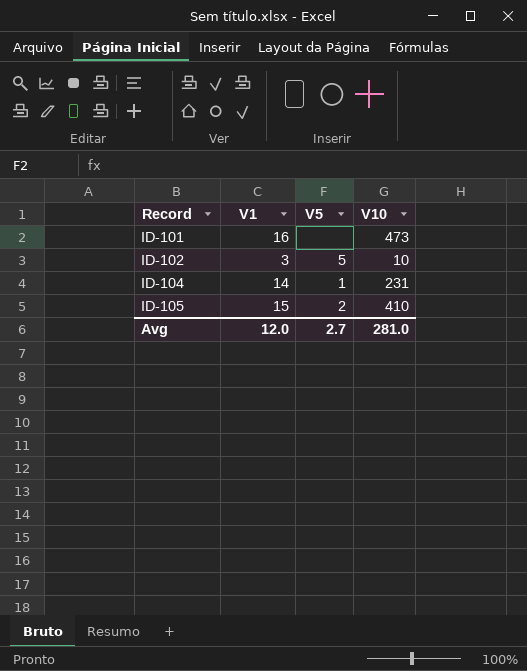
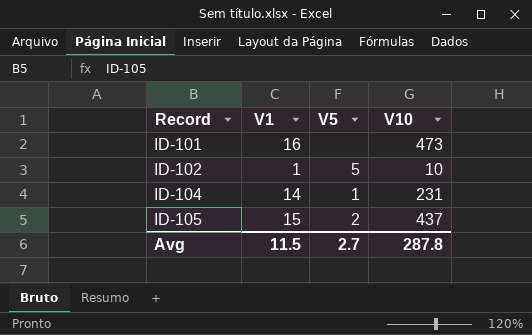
ID-102 | V1: 3 -> 1
ID-105 | V10: 410 -> 437
Avg | V1: 12.0 -> 11.5
Avg | V10: 281.0 -> 287.8

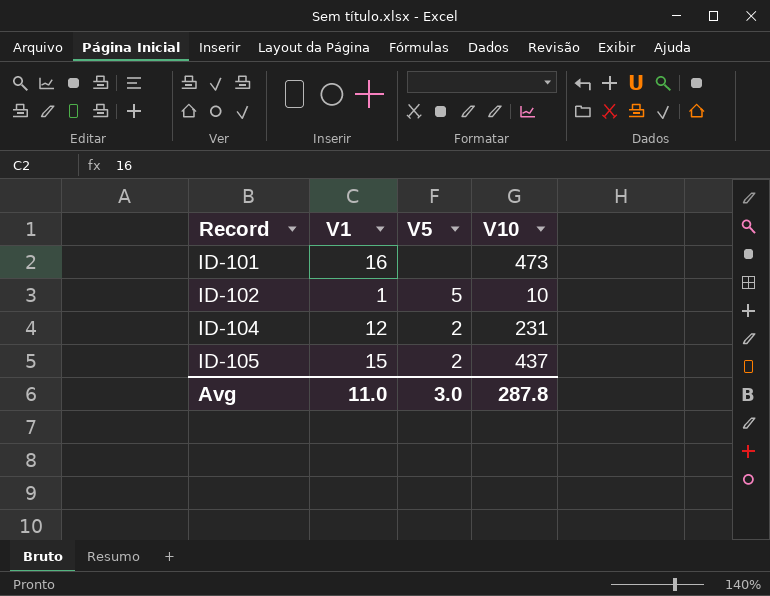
ID-104 | V1: 14 -> 12
ID-104 | V5: 1 -> 2
Avg | V1: 11.5 -> 11.0
Avg | V5: 2.7 -> 3.0

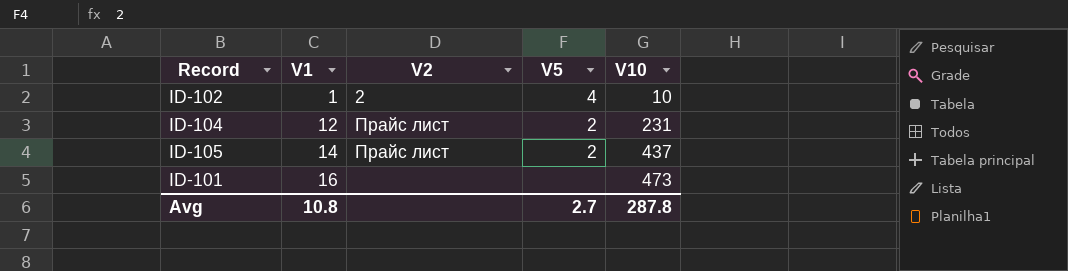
row order: Record ascending -> V1 ascending
column V2 | position: none -> 3
ID-102 | V5: 5 -> 4
ID-105 | V1: 15 -> 14
Avg | V1: 11.0 -> 10.8
Avg | V5: 3.0 -> 2.7

